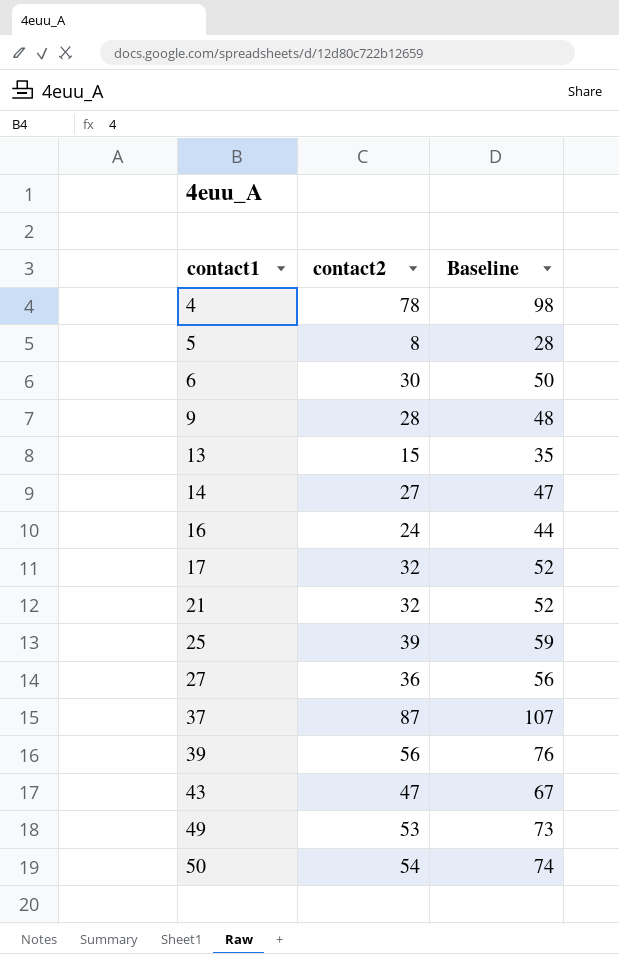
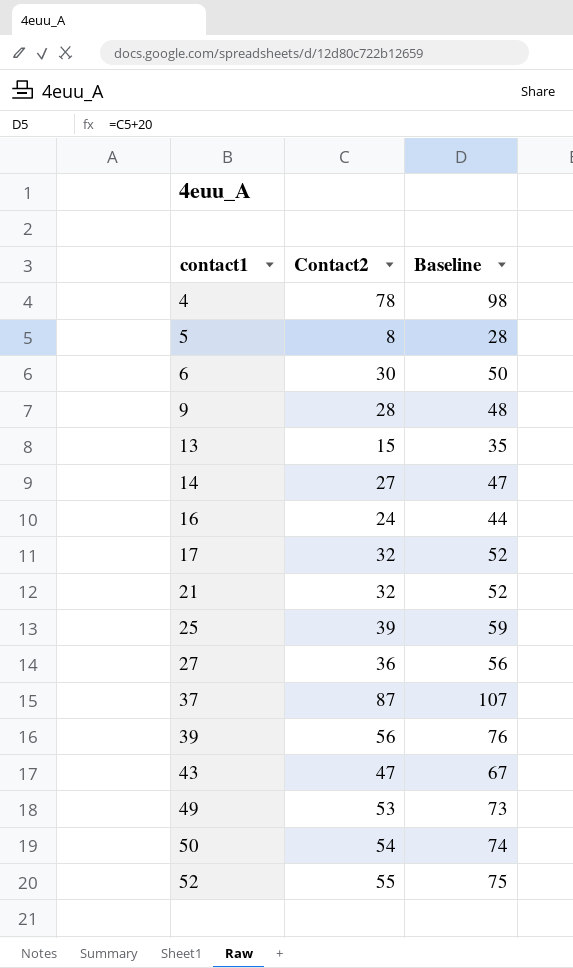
column name: contact2 -> Contact2
row 52: none -> 55 | 75

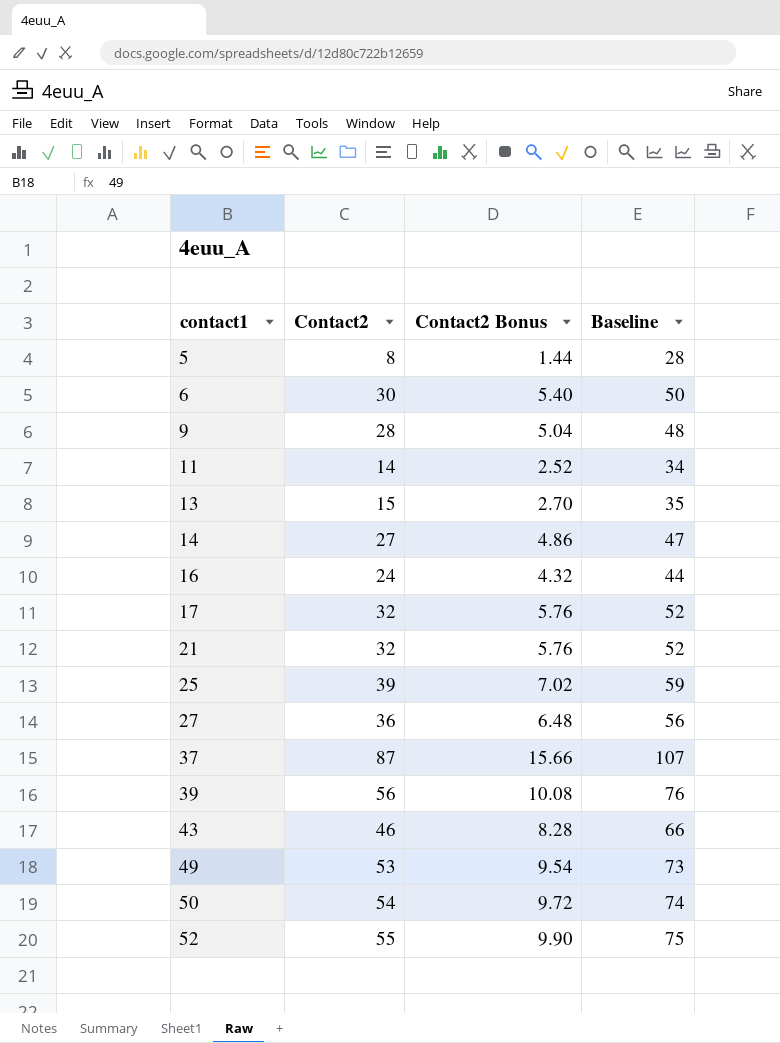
column Contact2 Bonus | formula: none -> [Contact2] * 0.18
row 4: 78 | 98 -> none
row 11: none -> 14 | 2.52 | 34
43 | Contact2: 47 -> 46
43 | Baseline: 67 -> 66

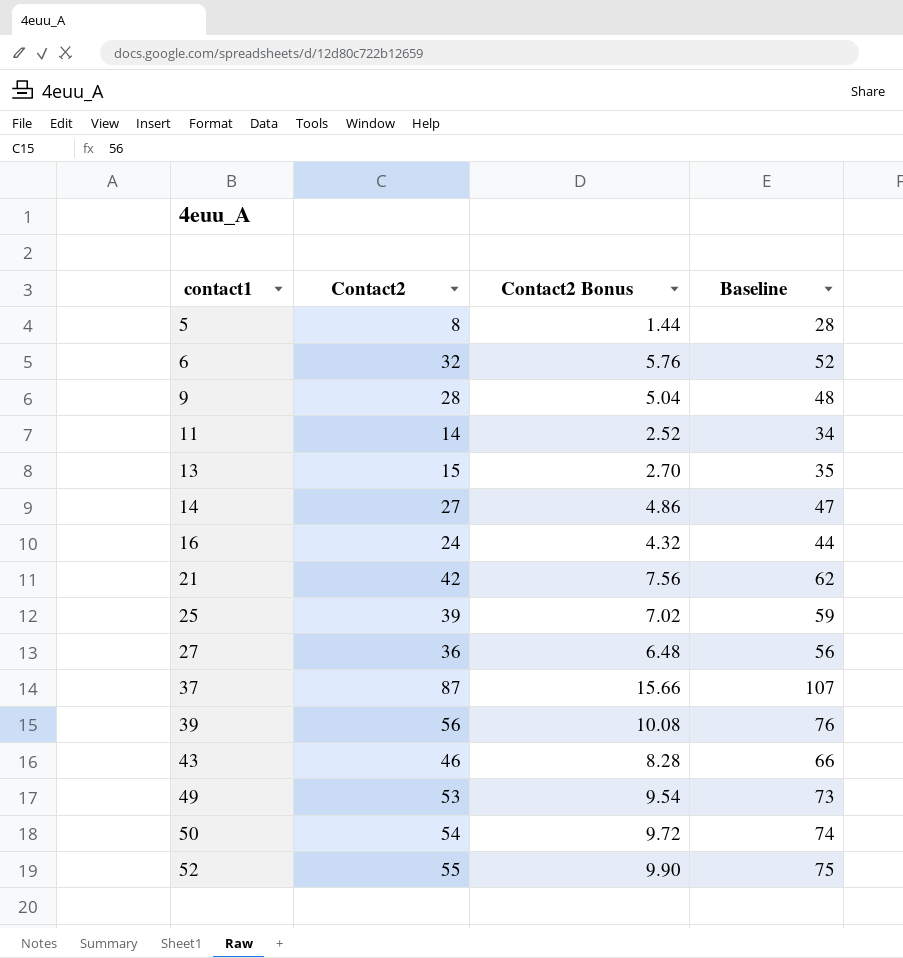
row 17: 32 | 5.76 | 52 -> none
6 | Contact2: 30 -> 32
6 | Contact2 Bonus: 5.40 -> 5.76
6 | Baseline: 50 -> 52
21 | Contact2: 32 -> 42
21 | Contact2 Bonus: 5.76 -> 7.56
21 | Baseline: 52 -> 62

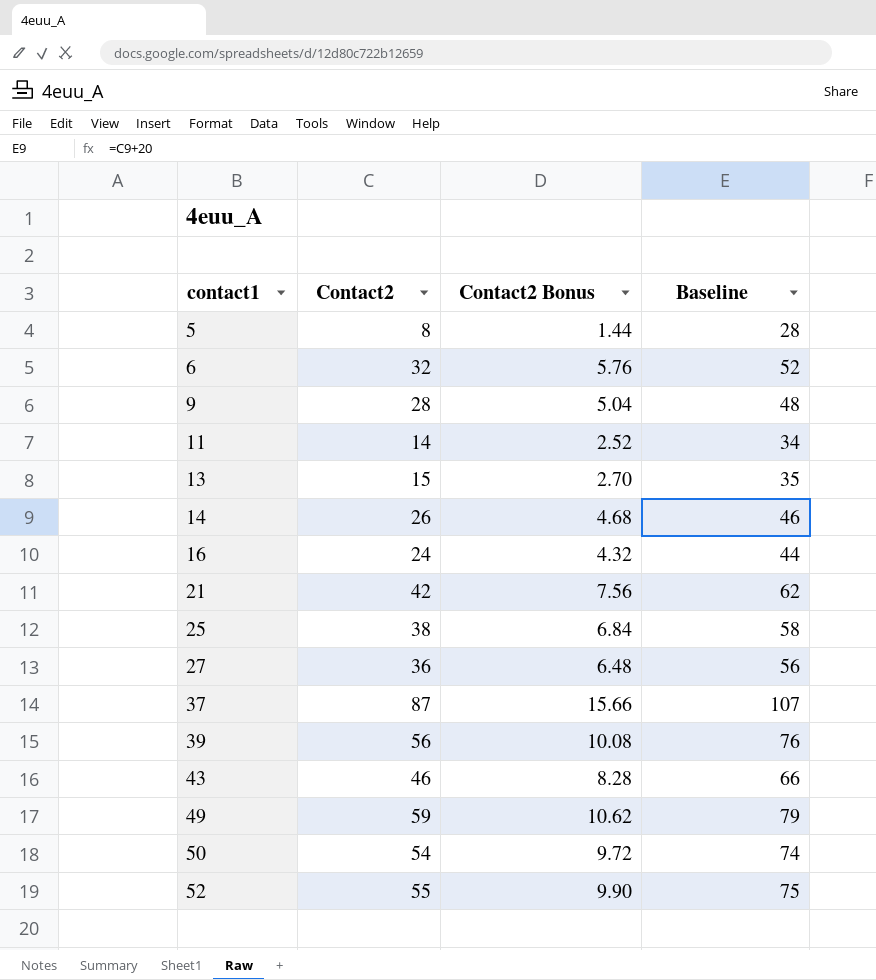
14 | Contact2: 27 -> 26
14 | Contact2 Bonus: 4.86 -> 4.68
14 | Baseline: 47 -> 46
25 | Contact2: 39 -> 38
25 | Contact2 Bonus: 7.02 -> 6.84
25 | Baseline: 59 -> 58
49 | Contact2: 53 -> 59
49 | Contact2 Bonus: 9.54 -> 10.62
49 | Baseline: 73 -> 79

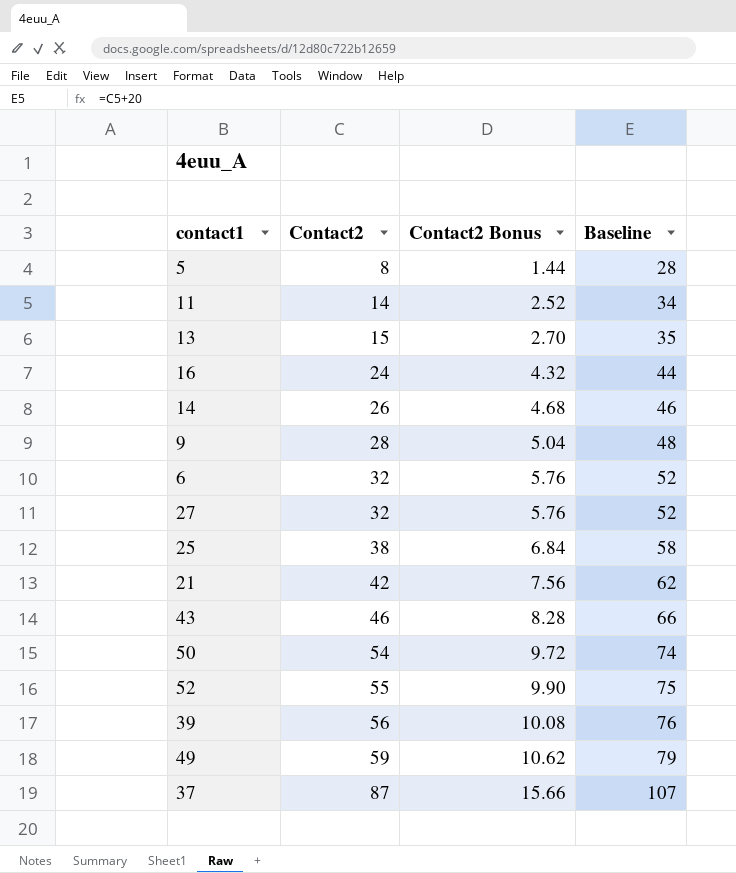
row order: contact1 ascending -> Contact2 ascending
27 | Contact2: 36 -> 32
27 | Contact2 Bonus: 6.48 -> 5.76
27 | Baseline: 56 -> 52

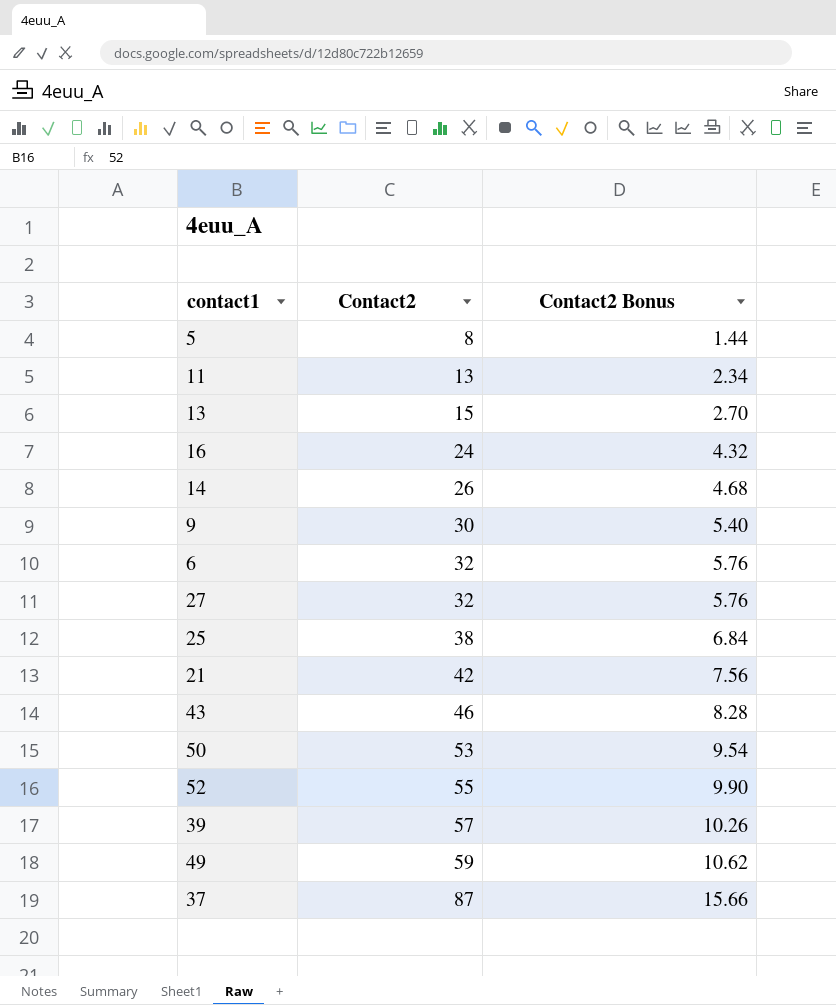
column Baseline | formula: [Contact2] + 20 -> none
11 | Contact2: 14 -> 13
11 | Contact2 Bonus: 2.52 -> 2.34
9 | Contact2: 28 -> 30
9 | Contact2 Bonus: 5.04 -> 5.40
50 | Contact2: 54 -> 53
50 | Contact2 Bonus: 9.72 -> 9.54
39 | Contact2: 56 -> 57
39 | Contact2 Bonus: 10.08 -> 10.26

